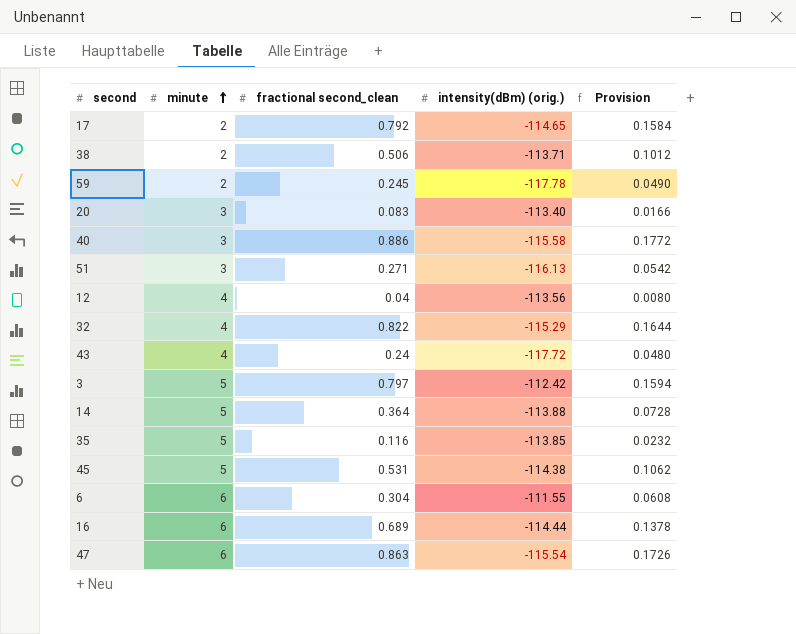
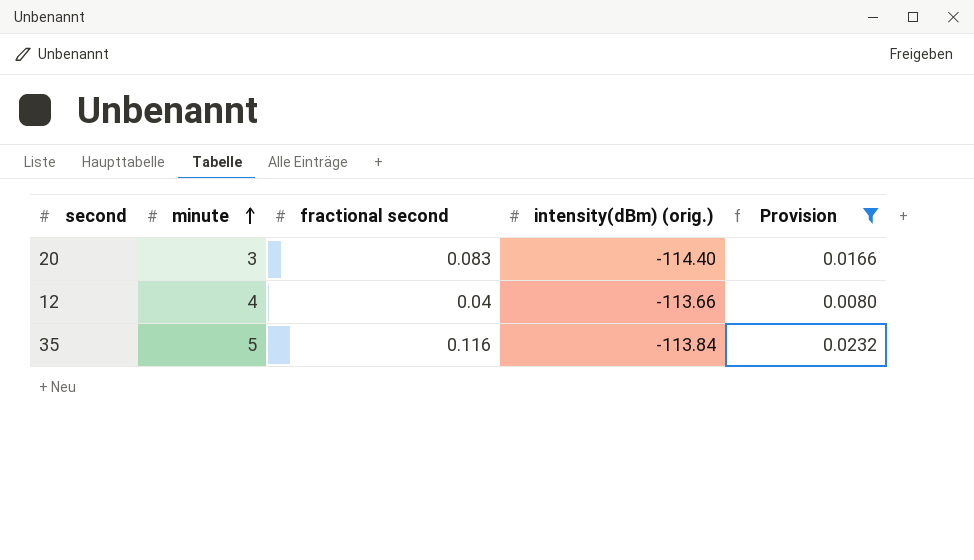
filter: none -> Provision <= 0.0232
column name: fractional second_clean -> fractional second
20 | intensity(dBm) (orig.): -113.40 -> -114.40
12 | intensity(dBm) (orig.): -113.56 -> -113.66
35 | intensity(dBm) (orig.): -113.85 -> -113.84

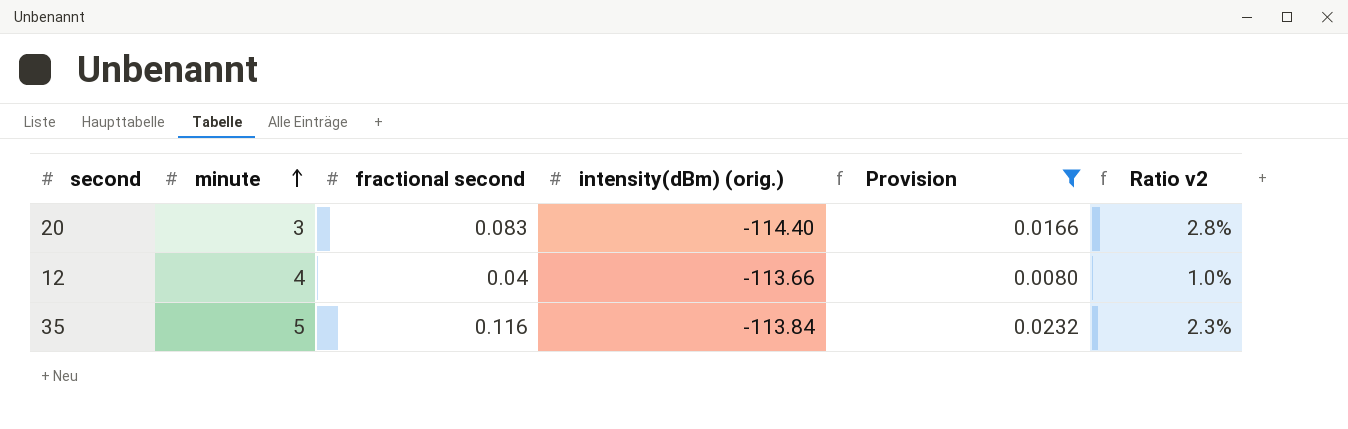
column Ratio v2 | formula: none -> [fractional second] / [minute]

